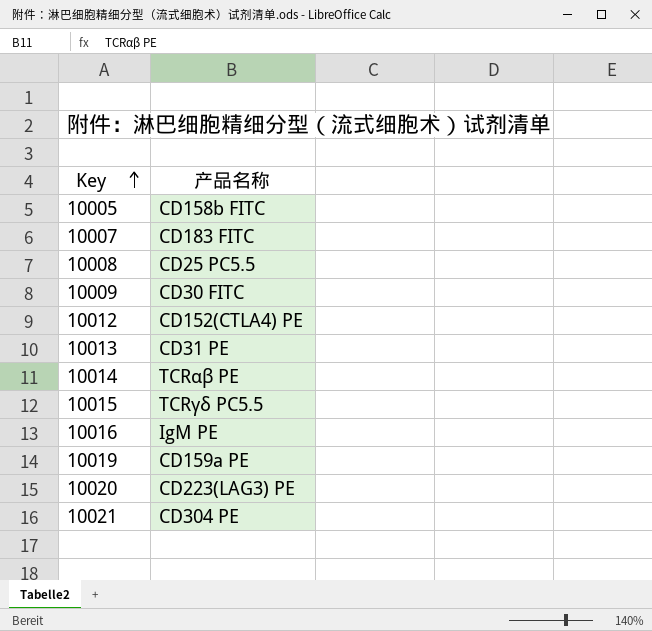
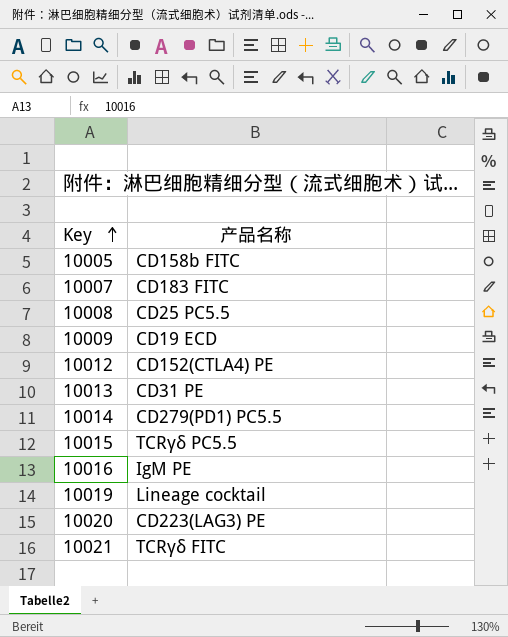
10009 | 产品名称: CD30 FITC -> CD19 ECD
10014 | 产品名称: TCRαβ PE -> CD279(PD1) PC5.5
10019 | 产品名称: CD159a PE -> Lineage cocktail
10021 | 产品名称: CD304 PE -> TCRγδ FITC

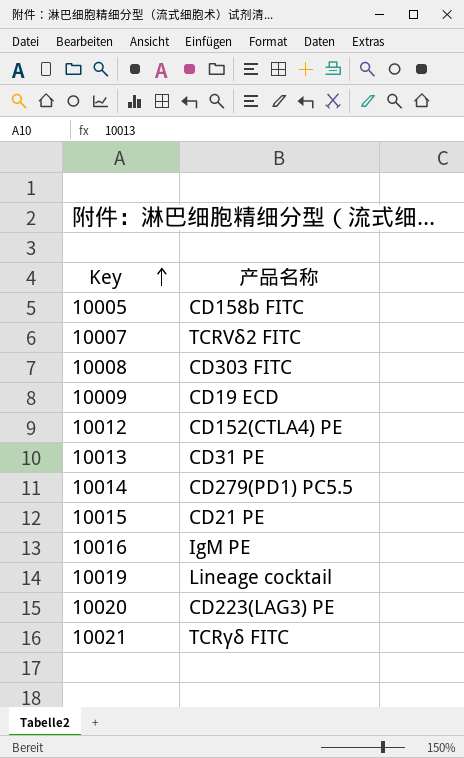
10007 | 产品名称: CD183 FITC -> TCRVδ2 FITC
10008 | 产品名称: CD25 PC5.5 -> CD303 FITC
10015 | 产品名称: TCRγδ PC5.5 -> CD21 PE

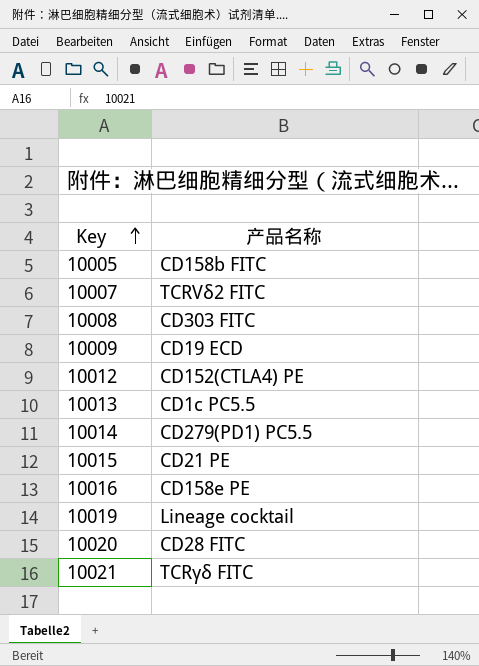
10013 | 产品名称: CD31 PE -> CD1c PC5.5
10016 | 产品名称: IgM PE -> CD158e PE
10020 | 产品名称: CD223(LAG3) PE -> CD28 FITC

